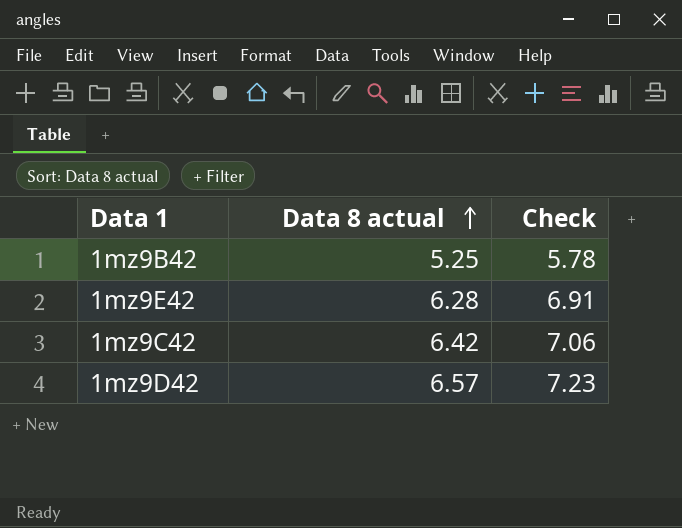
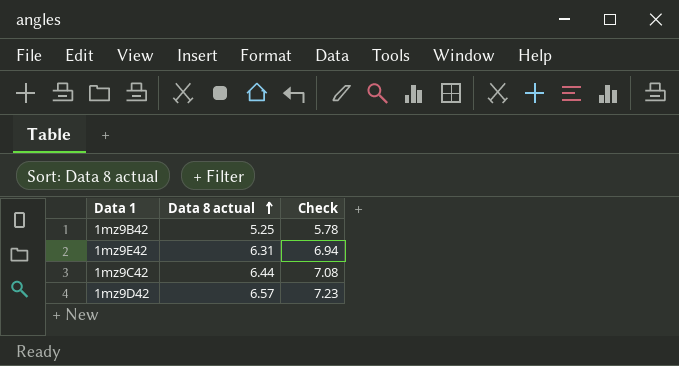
1mz9E42 | Data 8 actual: 6.28 -> 6.31
1mz9E42 | Check: 6.91 -> 6.94
1mz9C42 | Data 8 actual: 6.42 -> 6.44
1mz9C42 | Check: 7.06 -> 7.08

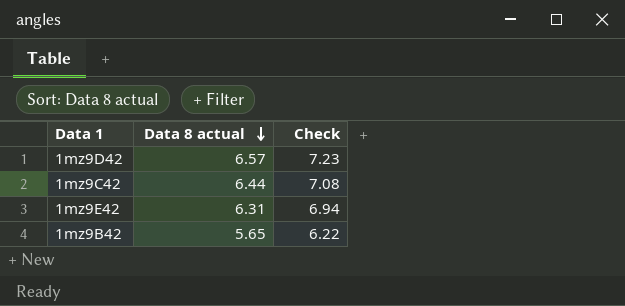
row order: Data 8 actual ascending -> Data 8 actual descending
1mz9B42 | Data 8 actual: 5.25 -> 5.65
1mz9B42 | Check: 5.78 -> 6.22

